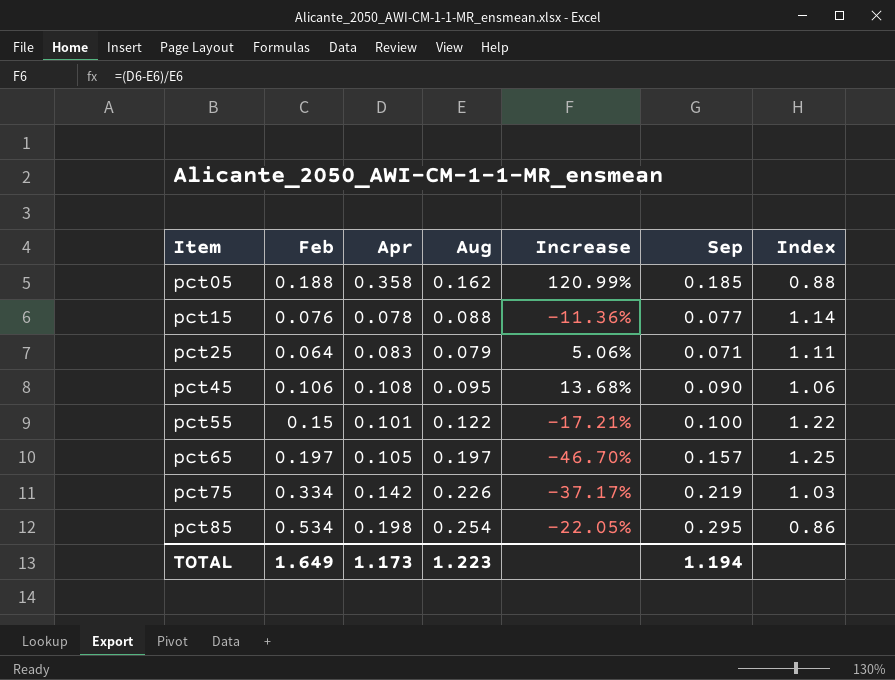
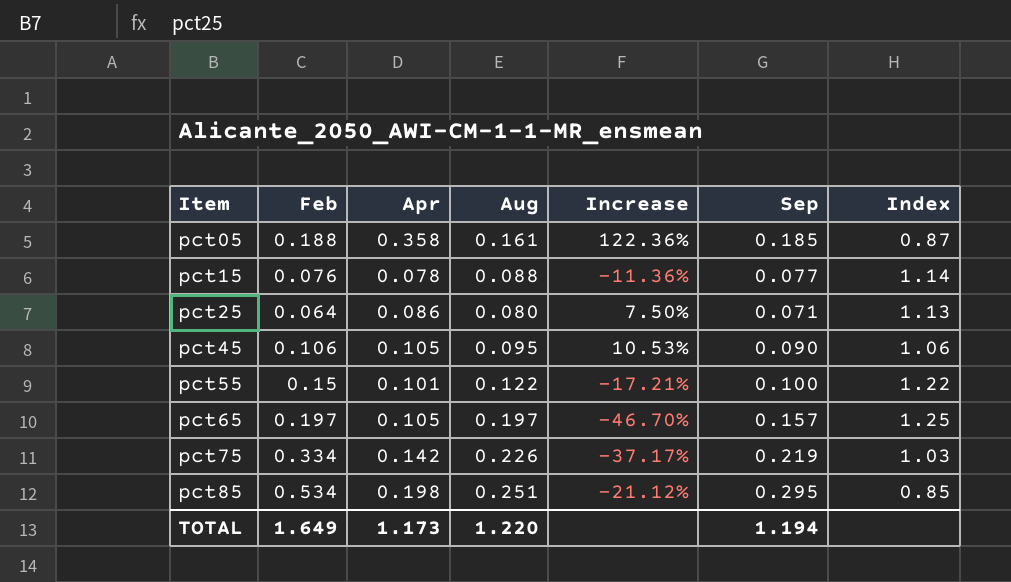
pct05 | Aug: 0.162 -> 0.161
pct05 | Increase: 120.99% -> 122.36%
pct05 | Index: 0.88 -> 0.87
pct25 | Apr: 0.083 -> 0.086
pct25 | Aug: 0.079 -> 0.080
pct25 | Increase: 5.06% -> 7.50%
pct25 | Index: 1.11 -> 1.13
pct45 | Apr: 0.108 -> 0.105
pct45 | Increase: 13.68% -> 10.53%
pct85 | Aug: 0.254 -> 0.251
pct85 | Increase: -22.05% -> -21.12%
pct85 | Index: 0.86 -> 0.85
TOTAL | Aug: 1.223 -> 1.220

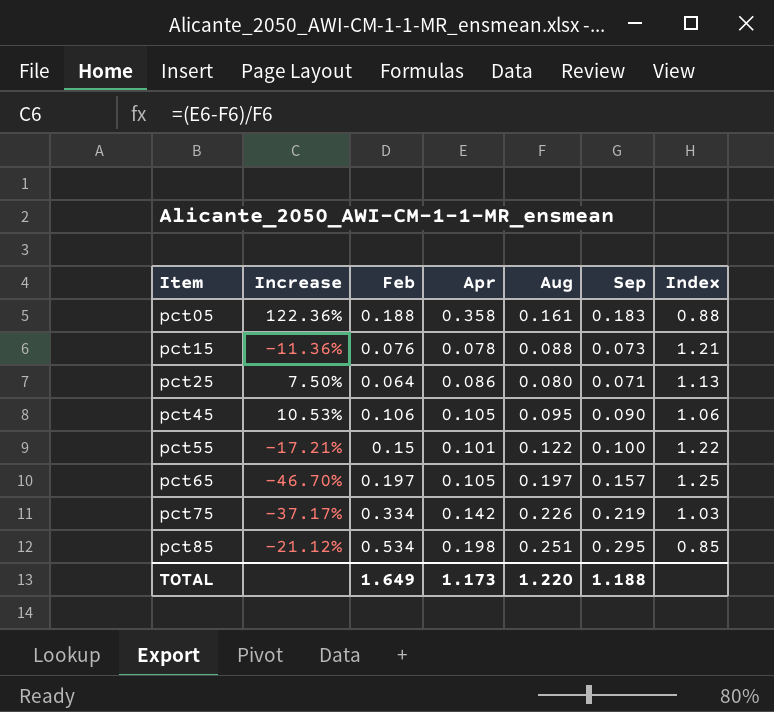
column Increase | position: 5 -> 2
pct05 | Sep: 0.185 -> 0.183
pct05 | Index: 0.87 -> 0.88
pct15 | Sep: 0.077 -> 0.073
pct15 | Index: 1.14 -> 1.21
TOTAL | Sep: 1.194 -> 1.188

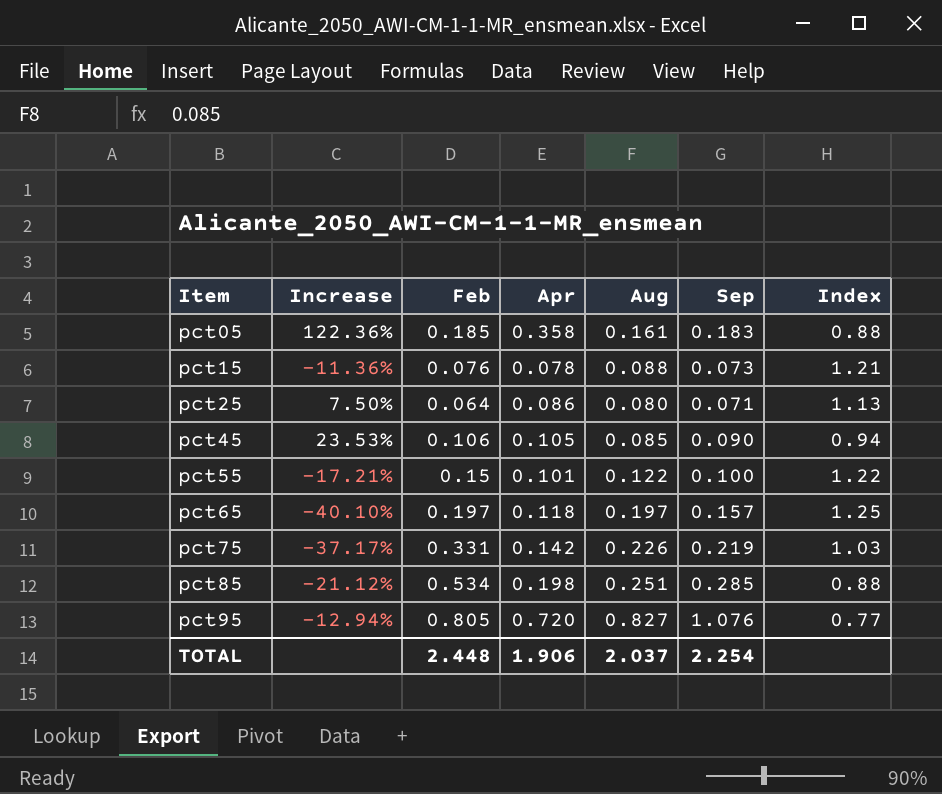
pct05 | Feb: 0.188 -> 0.185
pct45 | Increase: 10.53% -> 23.53%
pct45 | Aug: 0.095 -> 0.085
pct45 | Index: 1.06 -> 0.94
pct65 | Increase: -46.70% -> -40.10%
pct65 | Apr: 0.105 -> 0.118
pct75 | Feb: 0.334 -> 0.331
pct85 | Sep: 0.295 -> 0.285
pct85 | Index: 0.85 -> 0.88
row pct95: none -> -12.94% | 0.805 | 0.720 | 0.827 | 1.076 | 0.77
TOTAL | Feb: 1.649 -> 2.448
TOTAL | Apr: 1.173 -> 1.906
TOTAL | Aug: 1.220 -> 2.037
TOTAL | Sep: 1.188 -> 2.254

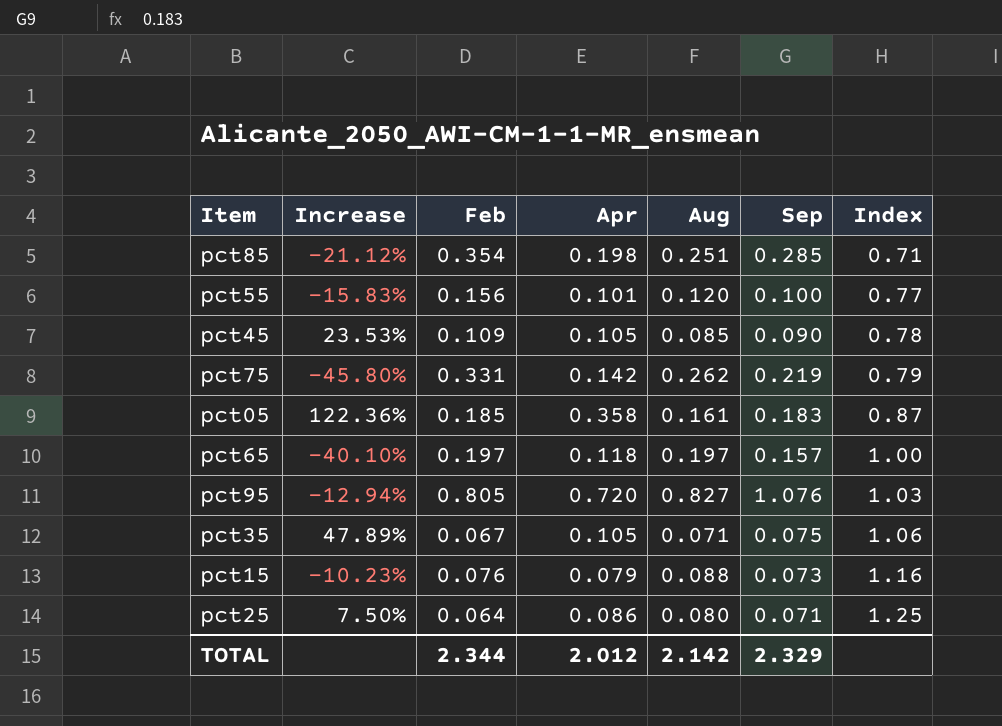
row order: Item ascending -> Index ascending
column Index | formula: [Aug] / [Sep] -> [Aug] / [Feb]
pct85 | Feb: 0.534 -> 0.354
pct55 | Increase: -17.21% -> -15.83%
pct55 | Feb: 0.15 -> 0.156
pct55 | Aug: 0.122 -> 0.120
pct45 | Feb: 0.106 -> 0.109
pct75 | Increase: -37.17% -> -45.80%
pct75 | Aug: 0.226 -> 0.262
row pct35: none -> 47.89% | 0.067 | 0.105 | 0.071 | 0.075 | 1.06
pct15 | Increase: -11.36% -> -10.23%
pct15 | Apr: 0.078 -> 0.079
TOTAL | Feb: 2.448 -> 2.344
TOTAL | Apr: 1.906 -> 2.012
TOTAL | Aug: 2.037 -> 2.142
TOTAL | Sep: 2.254 -> 2.329

